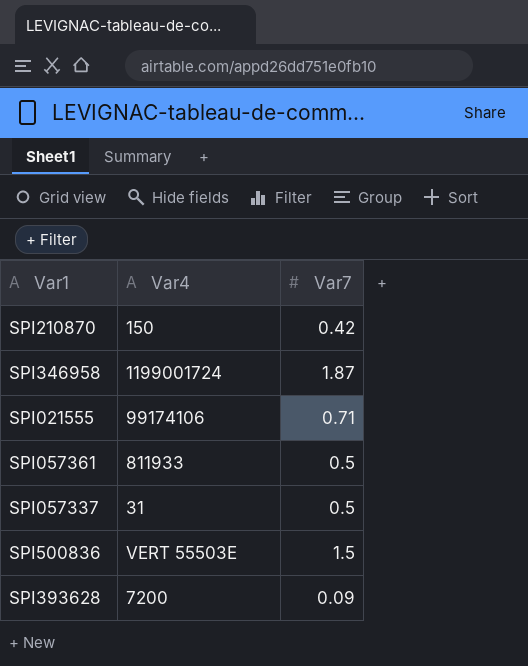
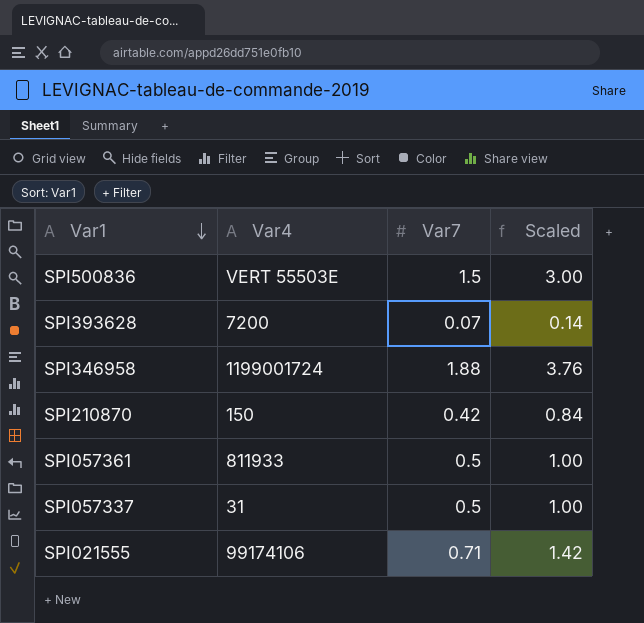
row order: none -> Var1 descending
column Scaled | formula: none -> [Var7] * 2
SPI393628 | Var7: 0.09 -> 0.07
SPI346958 | Var7: 1.87 -> 1.88

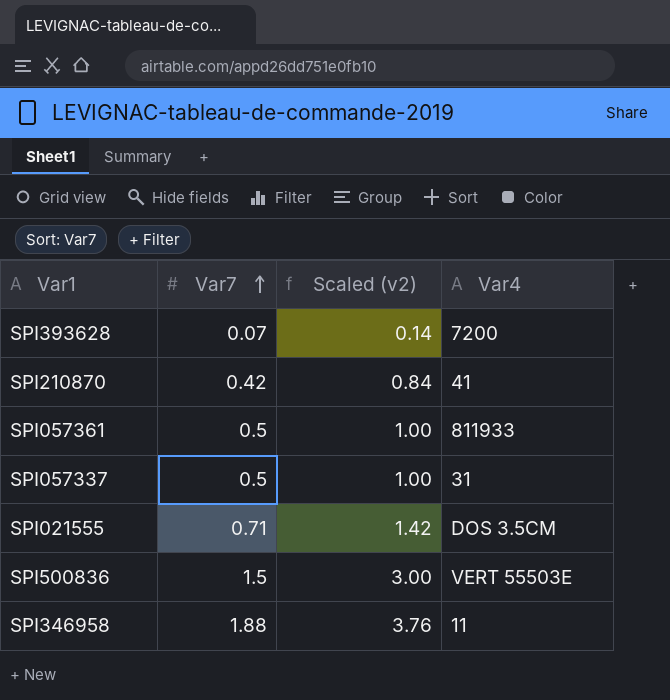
row order: Var1 descending -> Var7 ascending
column name: Scaled -> Scaled (v2)
column Var4 | position: 2 -> 4
SPI210870 | Var4: 150 -> 41
SPI021555 | Var4: 99174106 -> DOS 3.5CM
SPI346958 | Var4: 1199001724 -> 11

